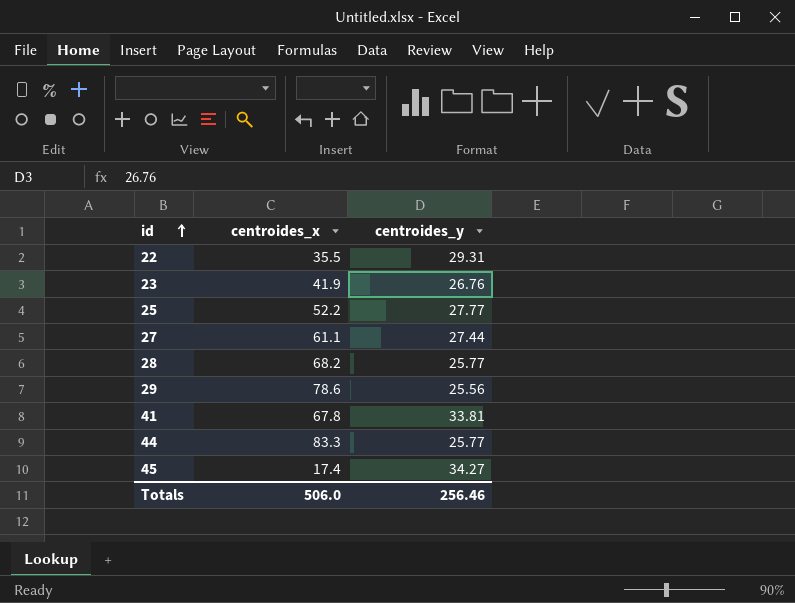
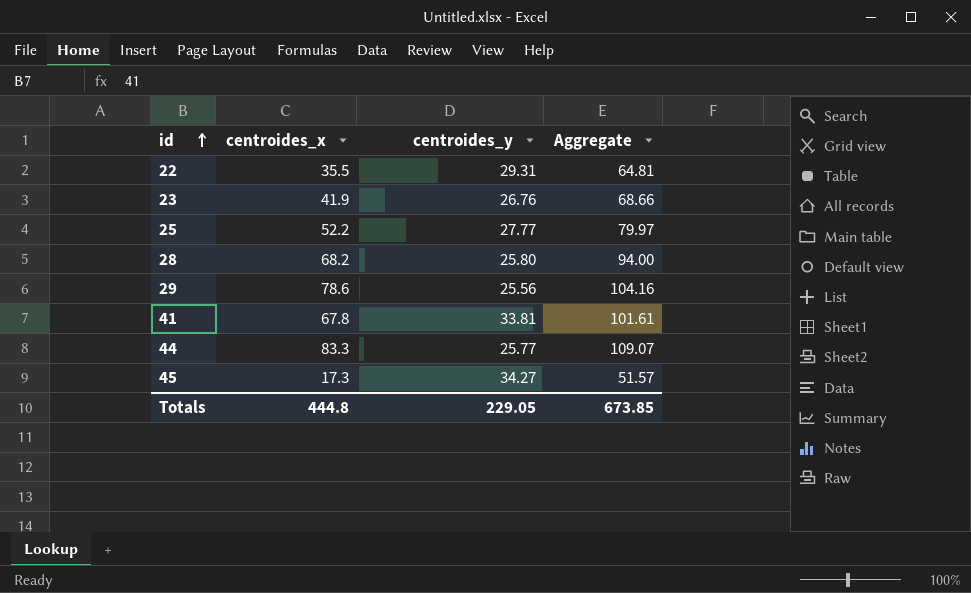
column Aggregate | formula: none -> [centroides_x] + [centroides_y]
row 27: 61.1 | 27.44 -> none
28 | centroides_y: 25.77 -> 25.80
45 | centroides_x: 17.4 -> 17.3
Totals | centroides_x: 506.0 -> 444.8
Totals | centroides_y: 256.46 -> 229.05

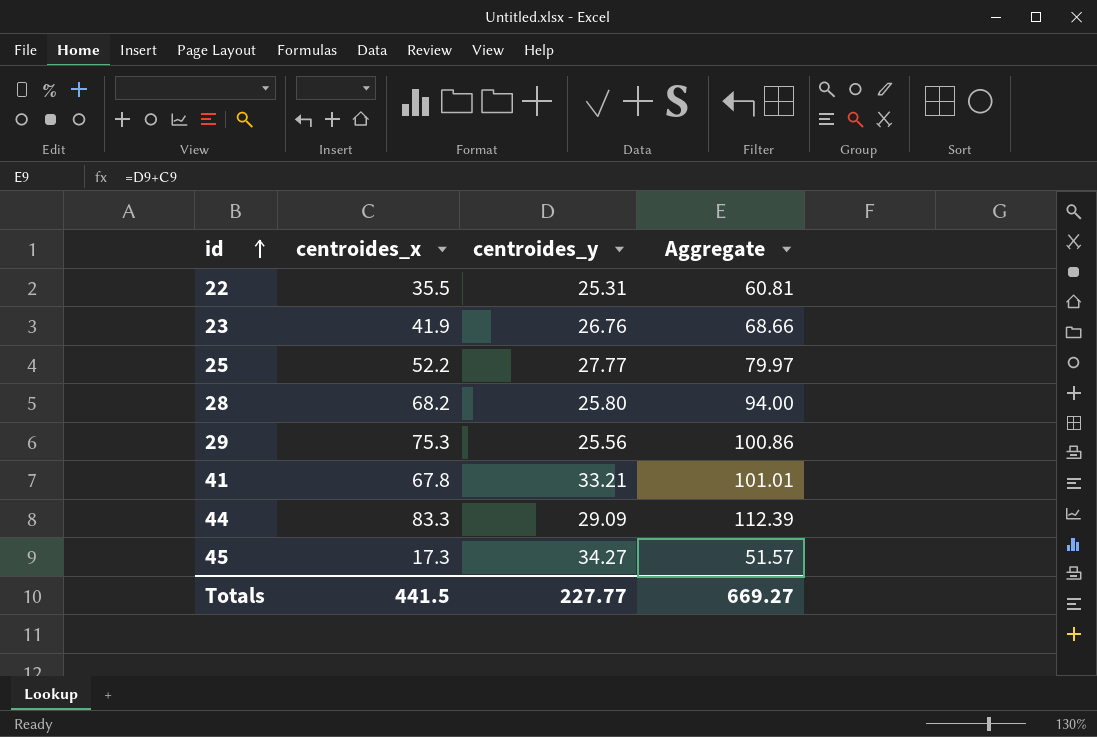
22 | centroides_y: 29.31 -> 25.31
22 | Aggregate: 64.81 -> 60.81
29 | centroides_x: 78.6 -> 75.3
29 | Aggregate: 104.16 -> 100.86
41 | centroides_y: 33.81 -> 33.21
41 | Aggregate: 101.61 -> 101.01
44 | centroides_y: 25.77 -> 29.09
44 | Aggregate: 109.07 -> 112.39
Totals | centroides_x: 444.8 -> 441.5
Totals | centroides_y: 229.05 -> 227.77
Totals | Aggregate: 673.85 -> 669.27

